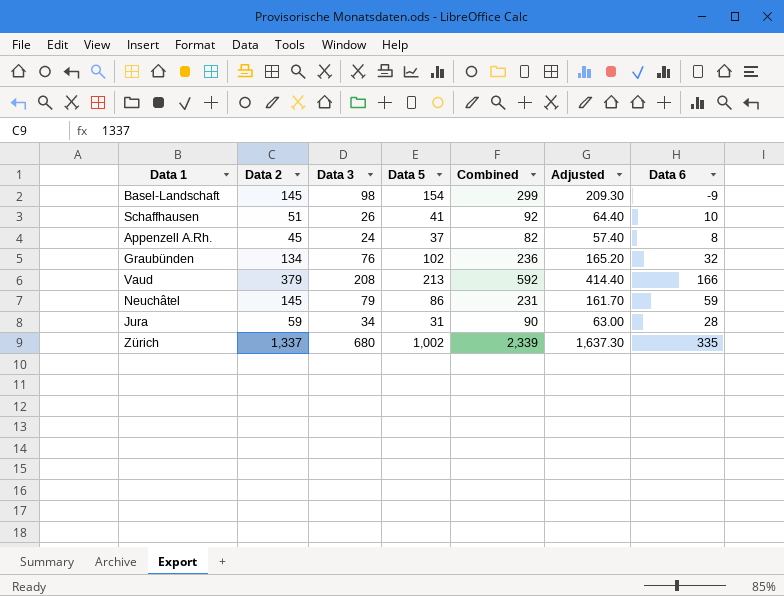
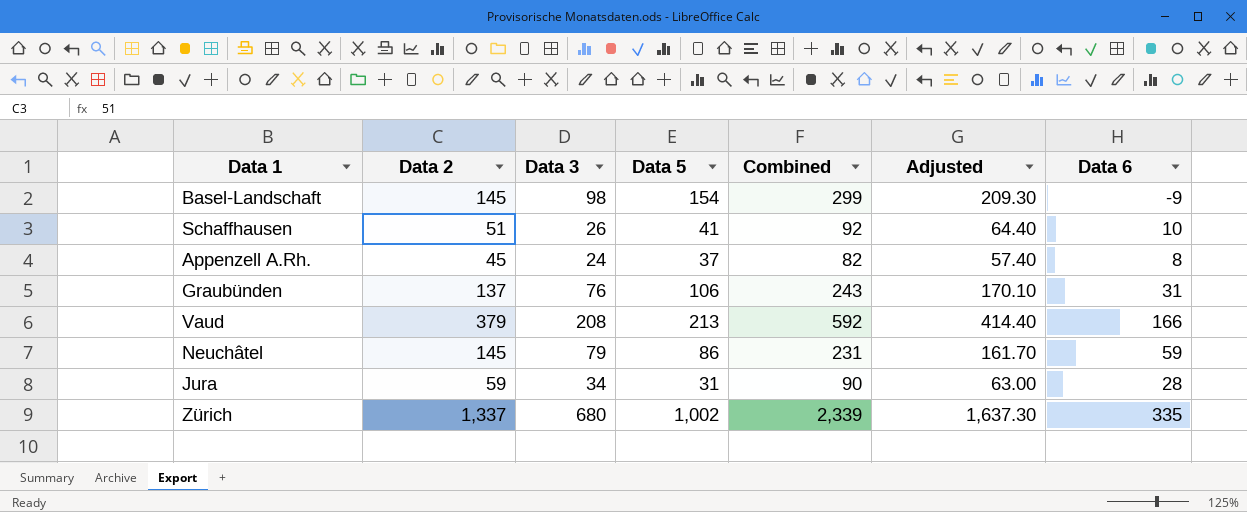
Graubünden | Data 2: 134 -> 137
Graubünden | Data 5: 102 -> 106
Graubünden | Combined: 236 -> 243
Graubünden | Adjusted: 165.20 -> 170.10
Graubünden | Data 6: 32 -> 31

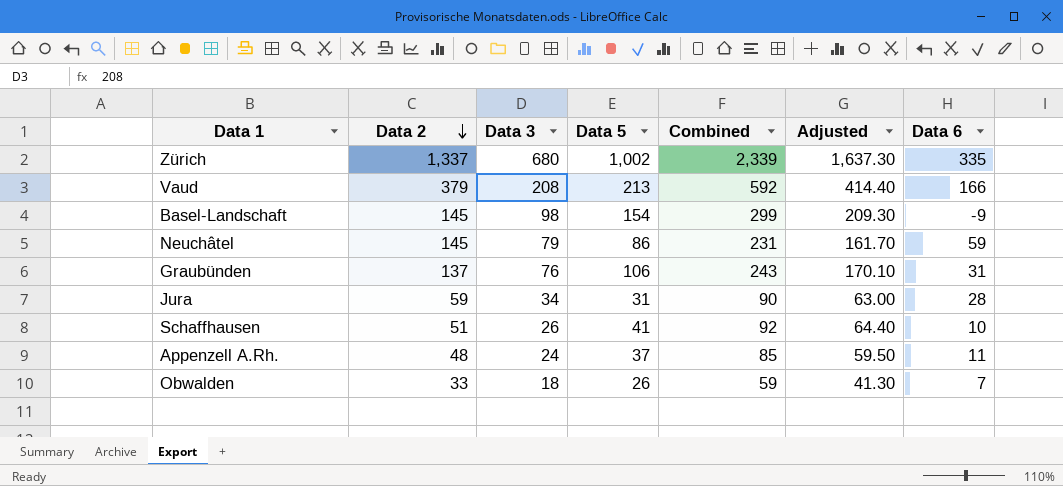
row order: none -> Data 2 descending
Appenzell A.Rh. | Data 2: 45 -> 48
Appenzell A.Rh. | Combined: 82 -> 85
Appenzell A.Rh. | Adjusted: 57.40 -> 59.50
Appenzell A.Rh. | Data 6: 8 -> 11
row Obwalden: none -> 33 | 18 | 26 | 59 | 41.30 | 7

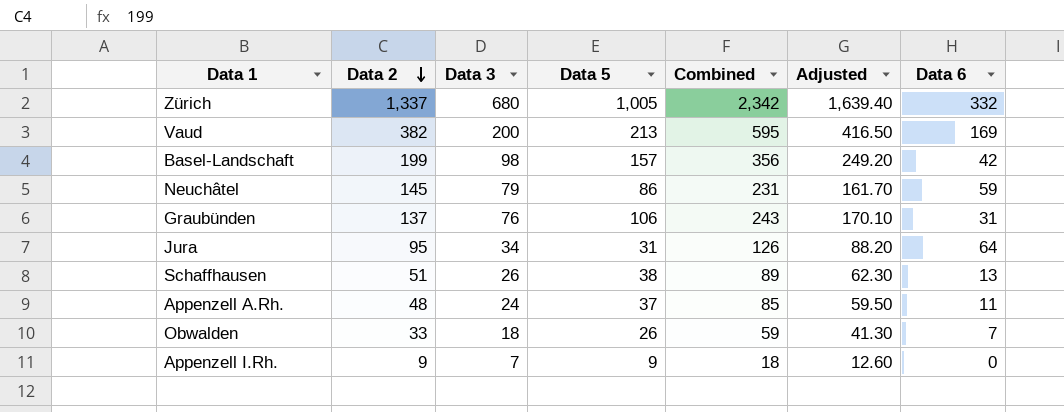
Zürich | Data 5: 1,002 -> 1,005
Zürich | Combined: 2,339 -> 2,342
Zürich | Adjusted: 1,637.30 -> 1,639.40
Zürich | Data 6: 335 -> 332
Vaud | Data 2: 379 -> 382
Vaud | Data 3: 208 -> 200
Vaud | Combined: 592 -> 595
Vaud | Adjusted: 414.40 -> 416.50
Vaud | Data 6: 166 -> 169
Basel-Landschaft | Data 2: 145 -> 199
Basel-Landschaft | Data 5: 154 -> 157
Basel-Landschaft | Combined: 299 -> 356
Basel-Landschaft | Adjusted: 209.30 -> 249.20
Basel-Landschaft | Data 6: -9 -> 42
Jura | Data 2: 59 -> 95
Jura | Combined: 90 -> 126
Jura | Adjusted: 63.00 -> 88.20
Jura | Data 6: 28 -> 64
Schaffhausen | Data 5: 41 -> 38
Schaffhausen | Combined: 92 -> 89
Schaffhausen | Adjusted: 64.40 -> 62.30
Schaffhausen | Data 6: 10 -> 13
row Appenzell I.Rh.: none -> 9 | 7 | 9 | 18 | 12.60 | 0

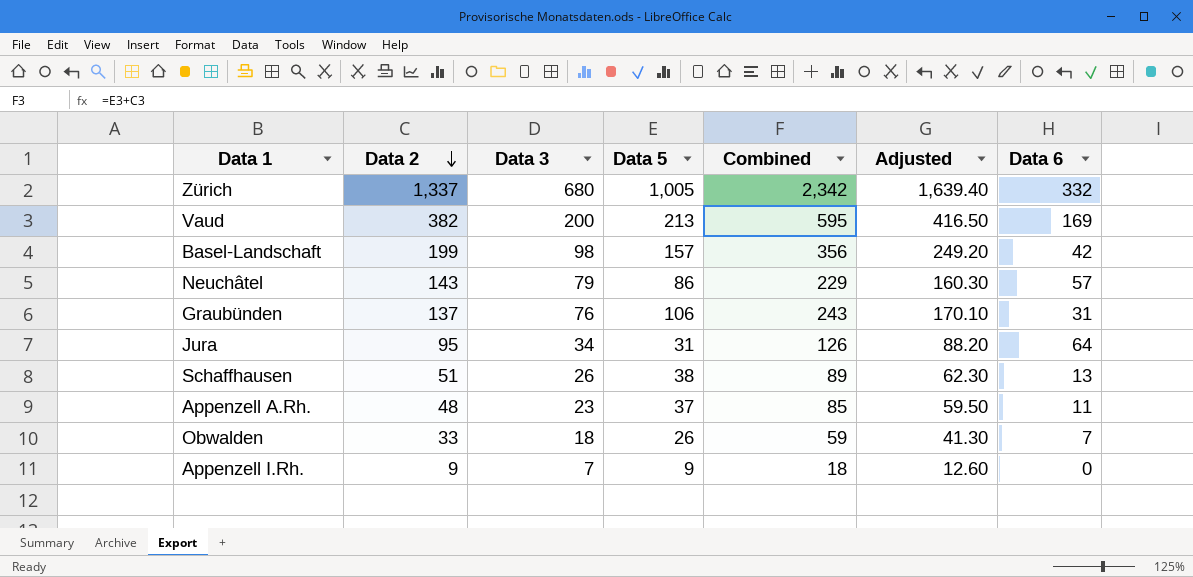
Neuchâtel | Data 2: 145 -> 143
Neuchâtel | Combined: 231 -> 229
Neuchâtel | Adjusted: 161.70 -> 160.30
Neuchâtel | Data 6: 59 -> 57
Appenzell A.Rh. | Data 3: 24 -> 23

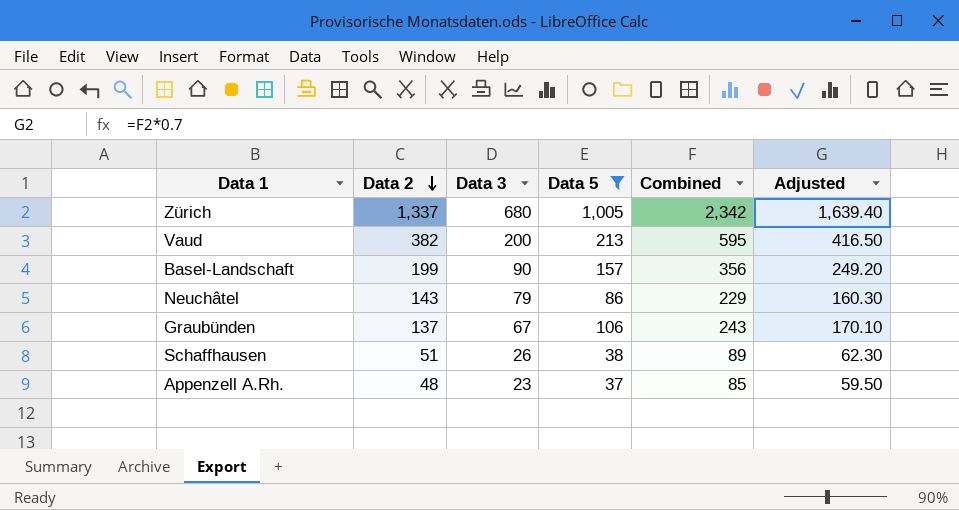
filter: none -> Data 5 >= 37
column Data 6 | formula: [Data 2] - [Data 5] -> none
Basel-Landschaft | Data 3: 98 -> 90
Graubünden | Data 3: 76 -> 67

